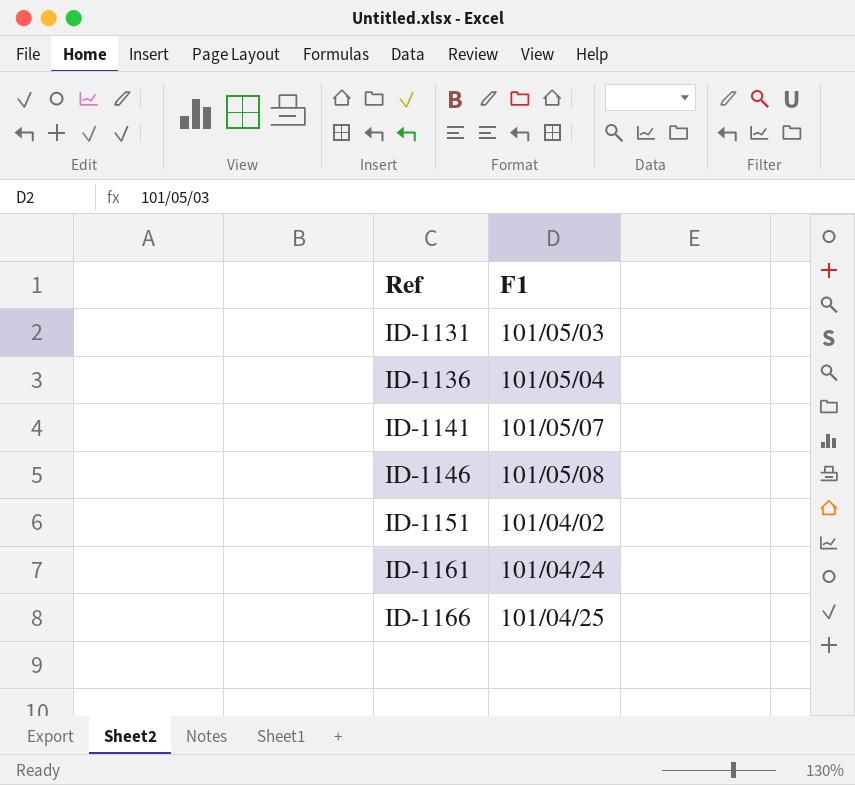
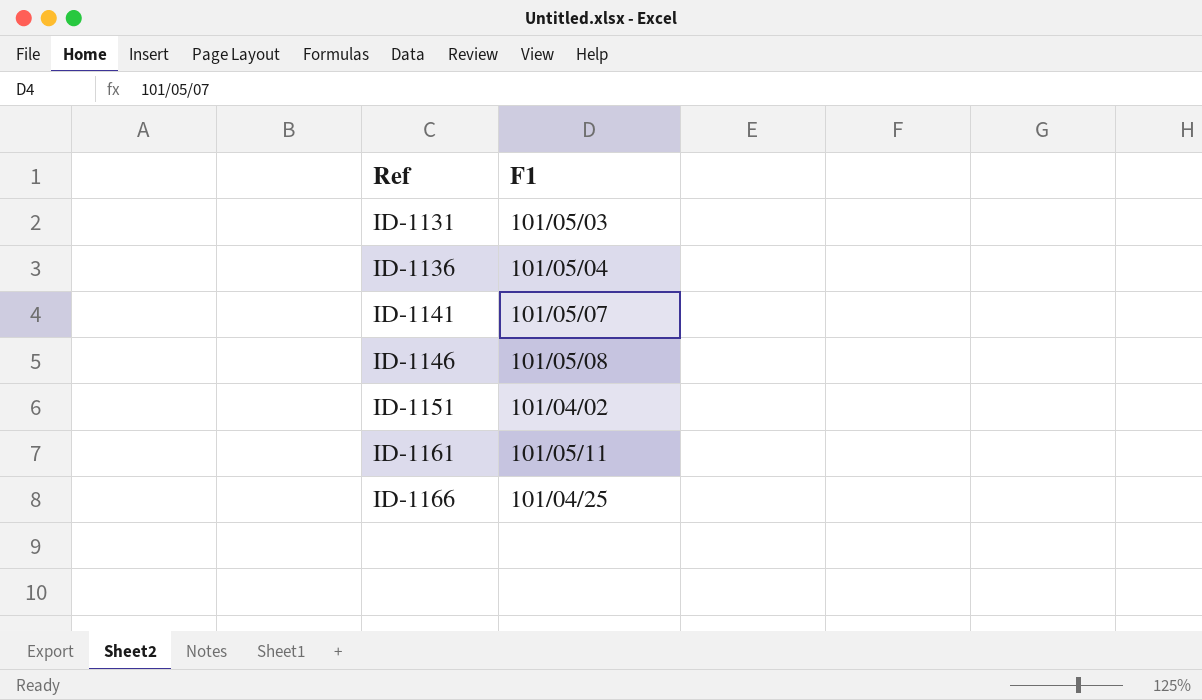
ID-1161 | F1: 101/04/24 -> 101/05/11

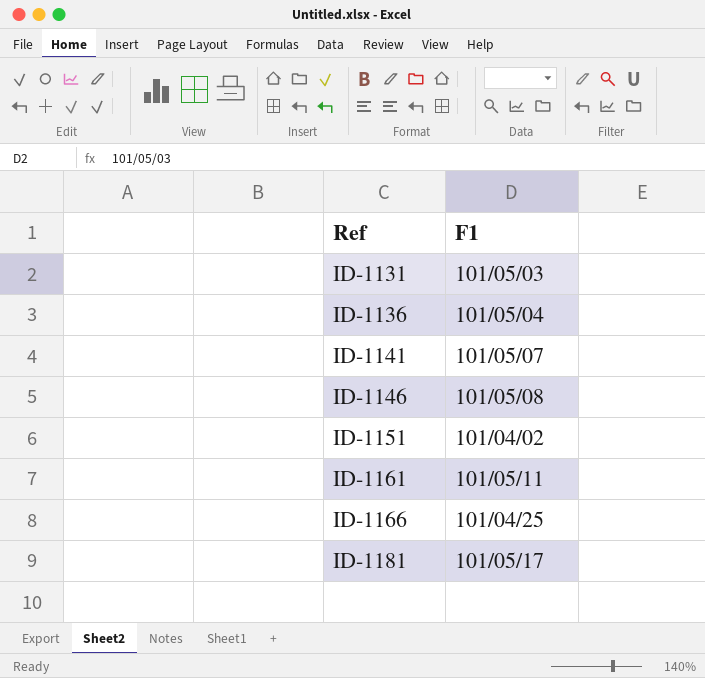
row ID-1181: none -> 101/05/17

